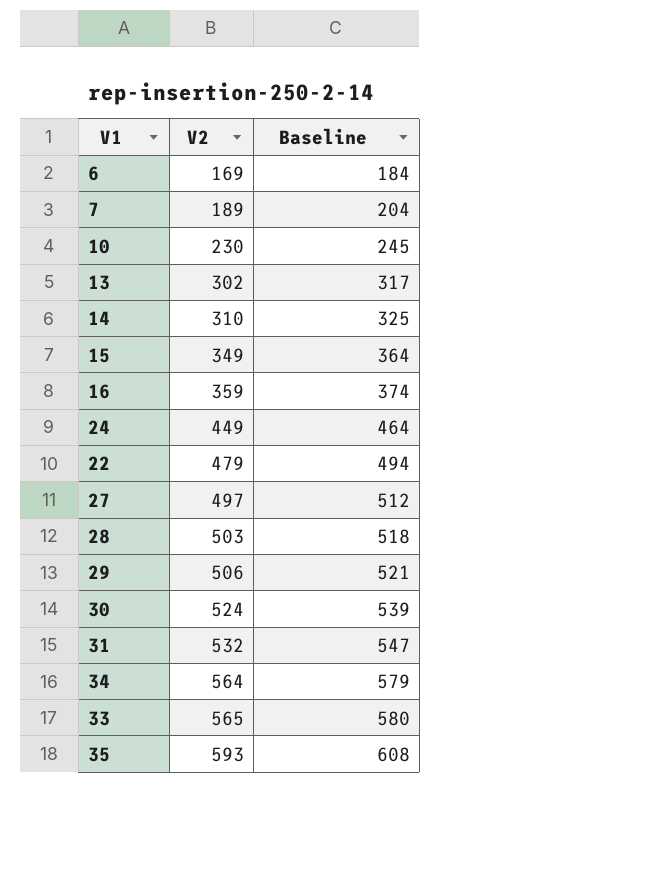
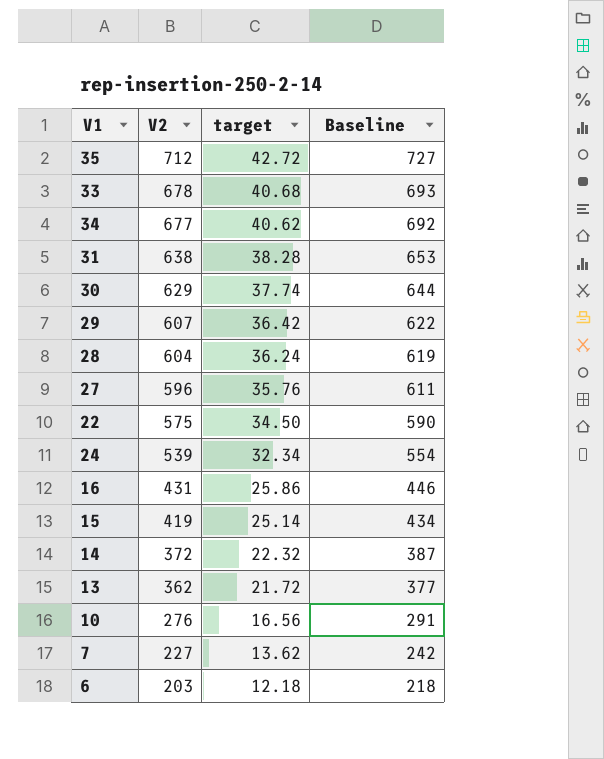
row order: V2 ascending -> V2 descending
column target | formula: none -> [V2] * 0.06
35 | V2: 593 -> 712
35 | Baseline: 608 -> 727
33 | V2: 565 -> 678
33 | Baseline: 580 -> 693
34 | V2: 564 -> 677
34 | Baseline: 579 -> 692
31 | V2: 532 -> 638
31 | Baseline: 547 -> 653
30 | V2: 524 -> 629
30 | Baseline: 539 -> 644
29 | V2: 506 -> 607
29 | Baseline: 521 -> 622
28 | V2: 503 -> 604
28 | Baseline: 518 -> 619
27 | V2: 497 -> 596
27 | Baseline: 512 -> 611
22 | V2: 479 -> 575
22 | Baseline: 494 -> 590
24 | V2: 449 -> 539
24 | Baseline: 464 -> 554
16 | V2: 359 -> 431
16 | Baseline: 374 -> 446
15 | V2: 349 -> 419
15 | Baseline: 364 -> 434
14 | V2: 310 -> 372
14 | Baseline: 325 -> 387
13 | V2: 302 -> 362
13 | Baseline: 317 -> 377
10 | V2: 230 -> 276
10 | Baseline: 245 -> 291
7 | V2: 189 -> 227
7 | Baseline: 204 -> 242
6 | V2: 169 -> 203
6 | Baseline: 184 -> 218

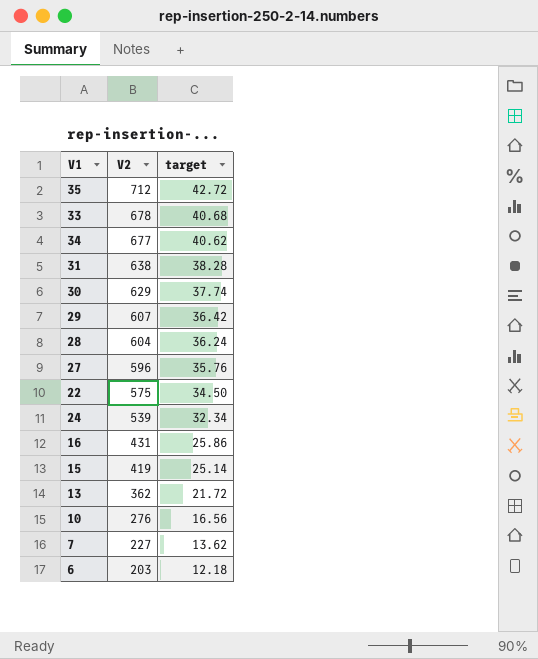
column Baseline | formula: [V2] + 15 -> none
row 14: 372 | 22.32 | 387 -> none

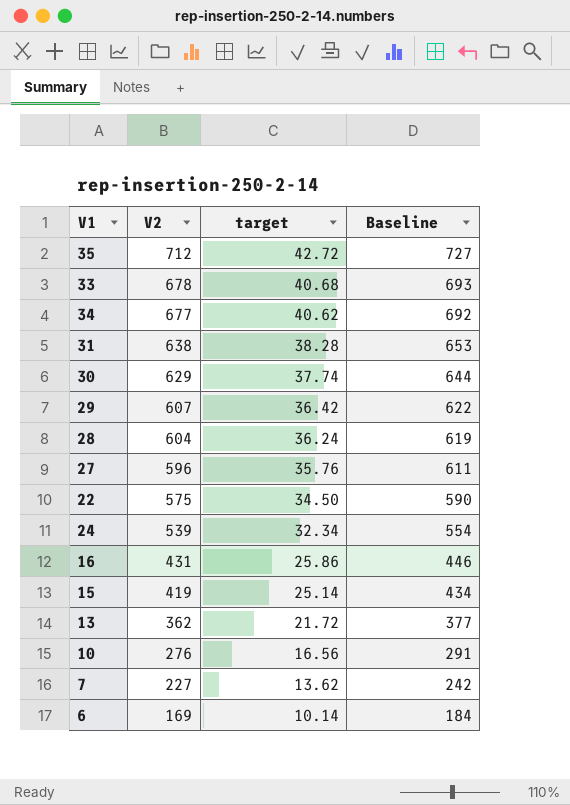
column Baseline | formula: none -> [V2] + 15
6 | V2: 203 -> 169
6 | target: 12.18 -> 10.14

